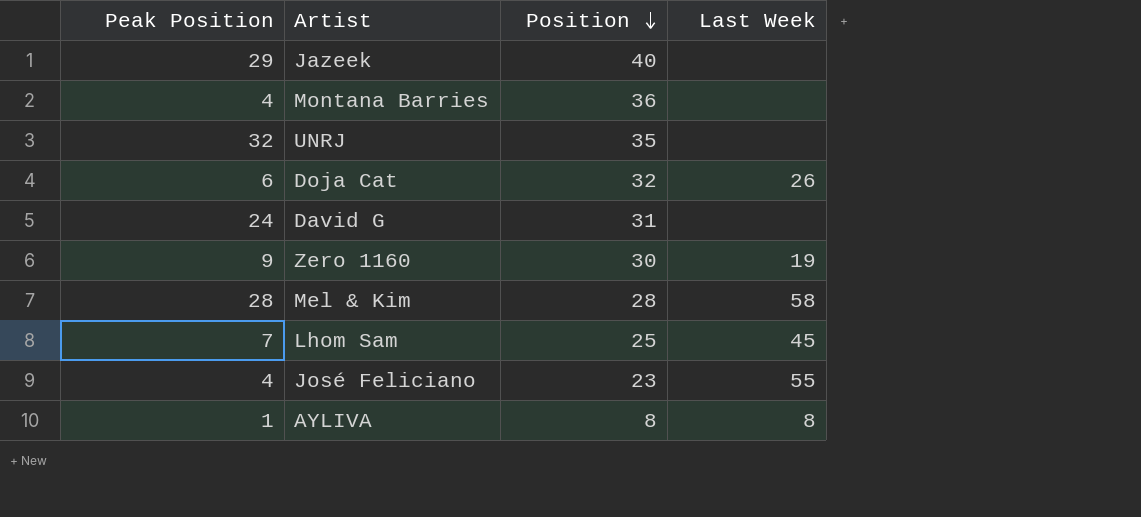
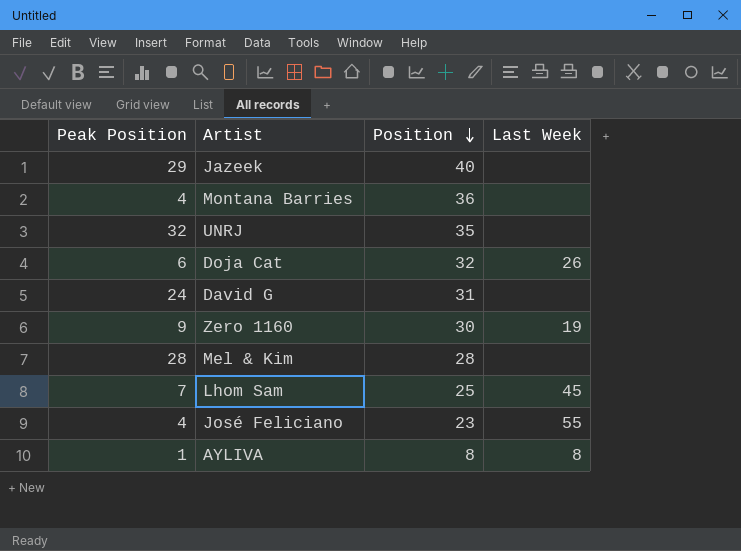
Mel & Kim | Last Week: 58 -> none

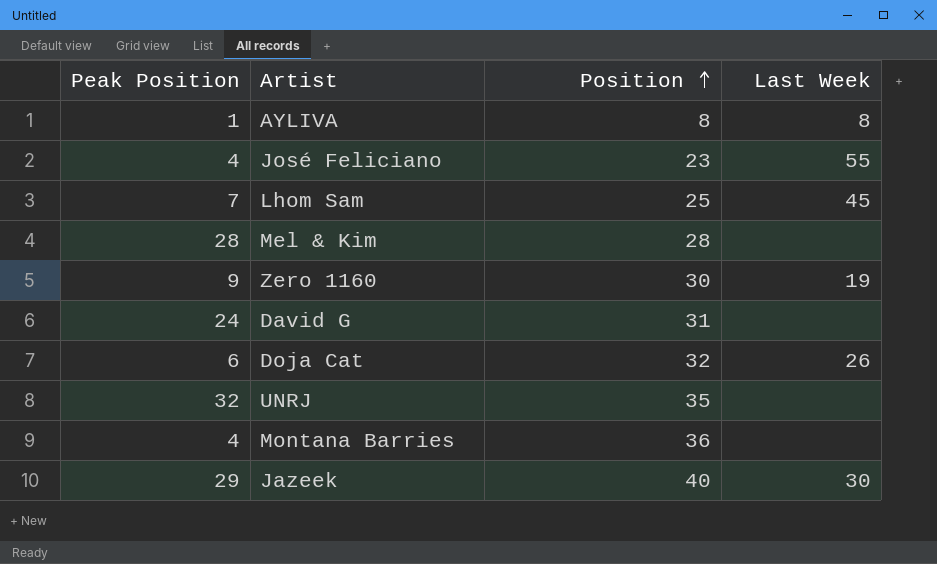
row order: Position descending -> Position ascending
Jazeek | Last Week: none -> 30

